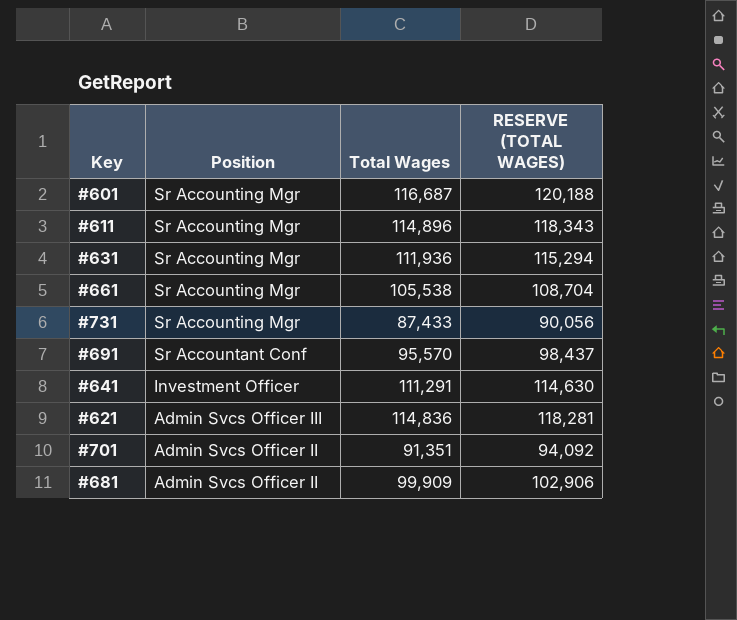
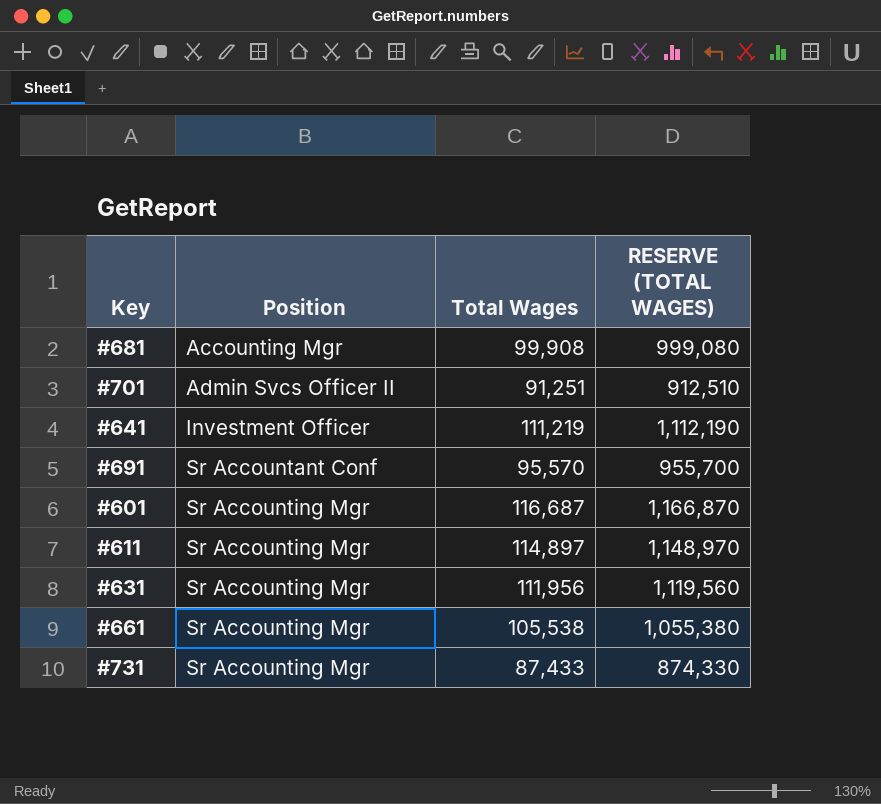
row order: Position descending -> Position ascending
column RESERVE (TOTAL WAGES) | formula: [Total Wages] * 1.03 -> [Total Wages] * 10
row #621: Admin Svcs Officer III | 114,836 | 118,281 -> none
#681 | Position: Admin Svcs Officer II -> Accounting Mgr
#681 | Total Wages: 99,909 -> 99,908
#701 | Total Wages: 91,351 -> 91,251
#641 | Total Wages: 111,291 -> 111,219
#611 | Total Wages: 114,896 -> 114,897
#631 | Total Wages: 111,936 -> 111,956

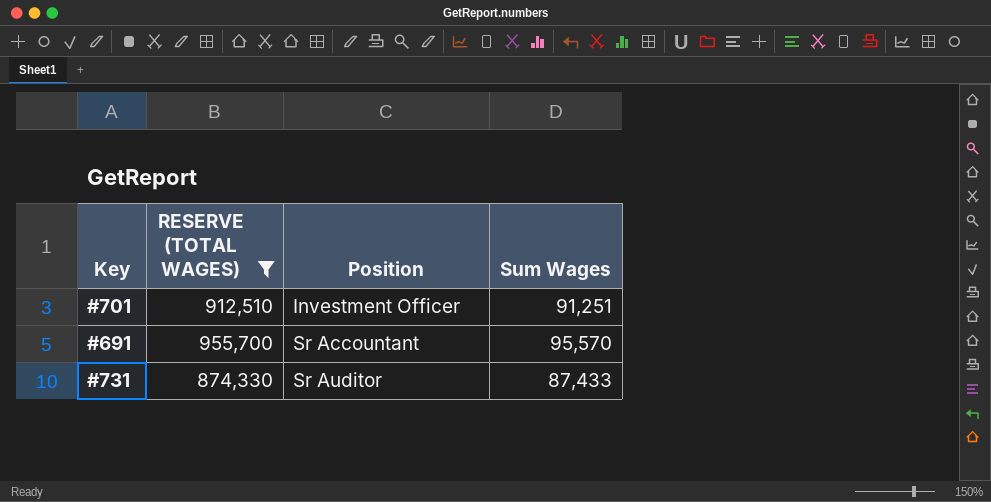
filter: none -> RESERVE (TOTAL WAGES) <= 955,700
column RESERVE (TOTAL WAGES) | position: 4 -> 2
column name: Total Wages -> Sum Wages
#701 | Position: Admin Svcs Officer II -> Investment Officer
#691 | Position: Sr Accountant Conf -> Sr Accountant
#731 | Position: Sr Accounting Mgr -> Sr Auditor

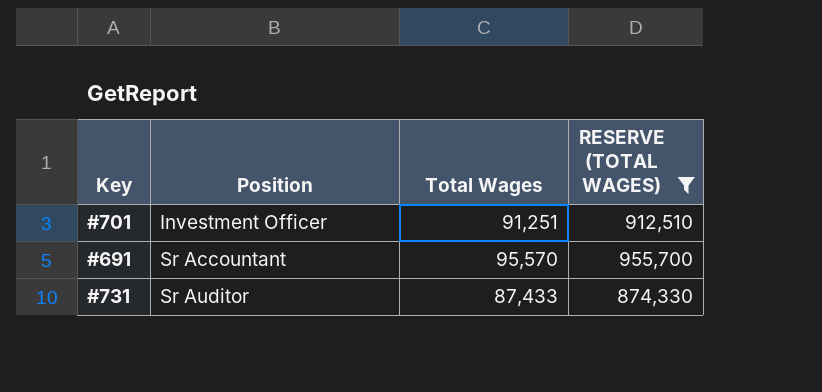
column name: Sum Wages -> Total Wages
column RESERVE (TOTAL WAGES) | position: 2 -> 4

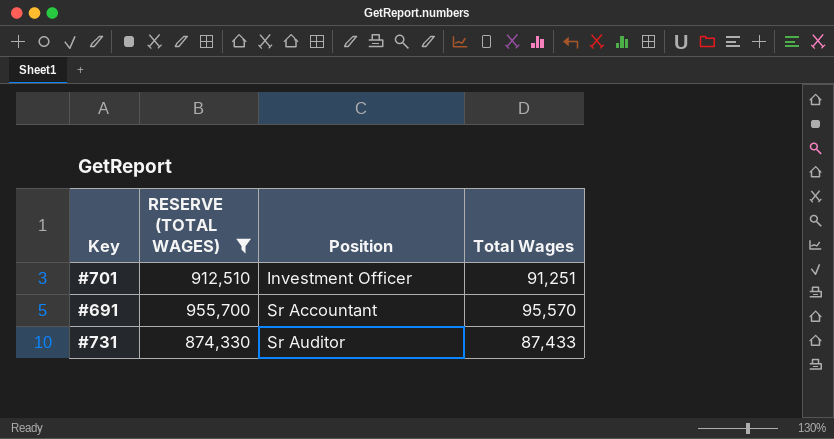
column RESERVE (TOTAL WAGES) | position: 4 -> 2

